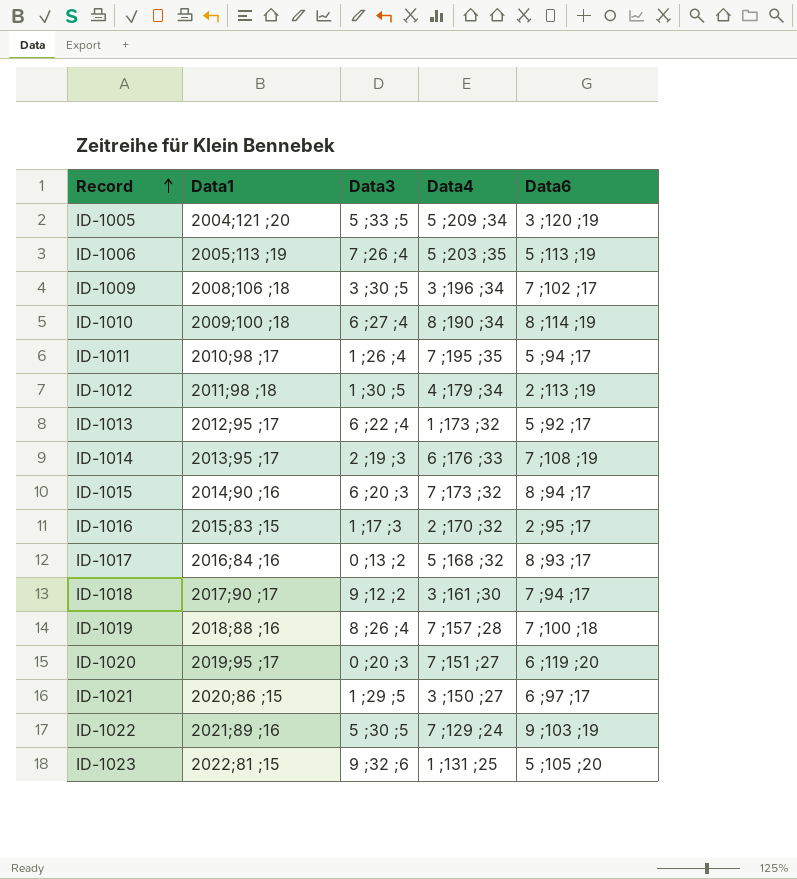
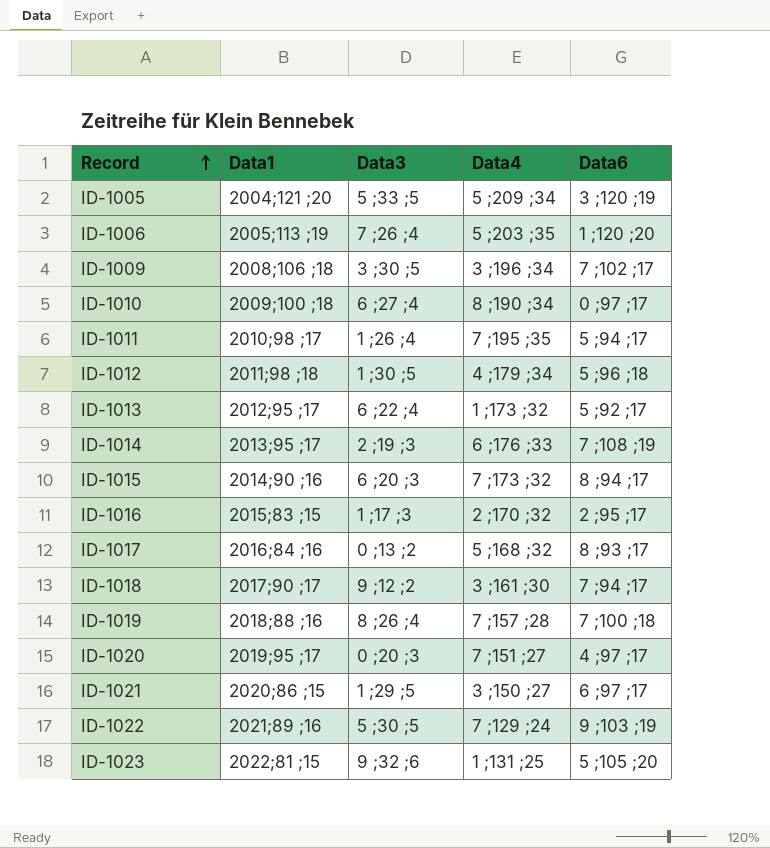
ID-1006 | Data6: 5 ;113 ;19 -> 1 ;120 ;20
ID-1010 | Data6: 8 ;114 ;19 -> 0 ;97 ;17
ID-1012 | Data6: 2 ;113 ;19 -> 5 ;96 ;18
ID-1020 | Data6: 6 ;119 ;20 -> 4 ;97 ;17

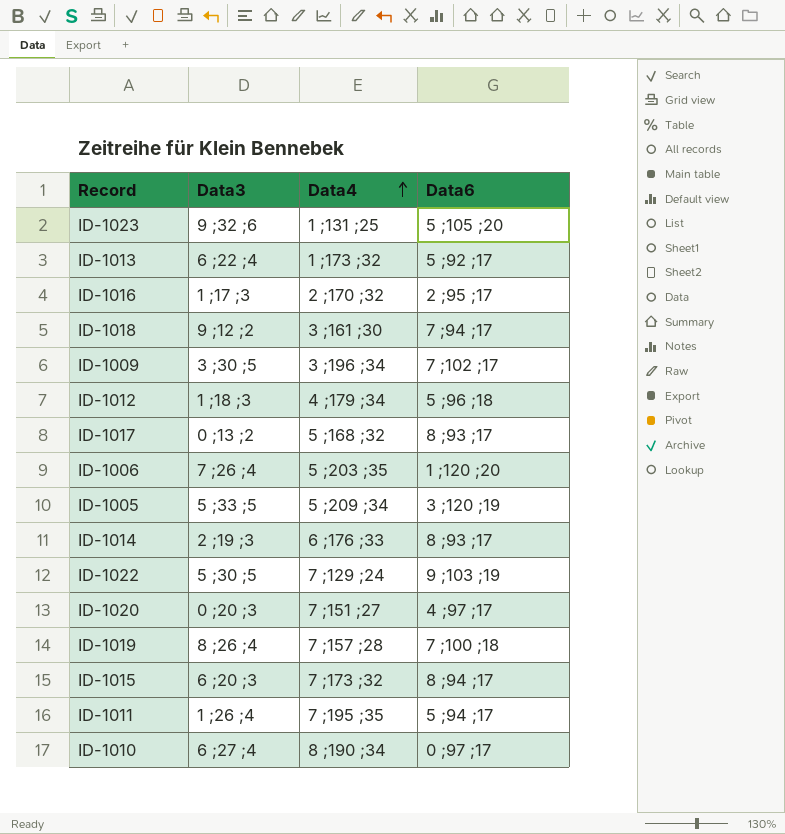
row order: Record ascending -> Data4 ascending
column Data1 | position: 2 -> none
row ID-1021: 2020;86 ;15 | 1 ;29 ;5 | 3 ;150 ;27 | 6 ;97 ;17 -> none
ID-1012 | Data3: 1 ;30 ;5 -> 1 ;18 ;3
ID-1014 | Data6: 7 ;108 ;19 -> 8 ;93 ;17

